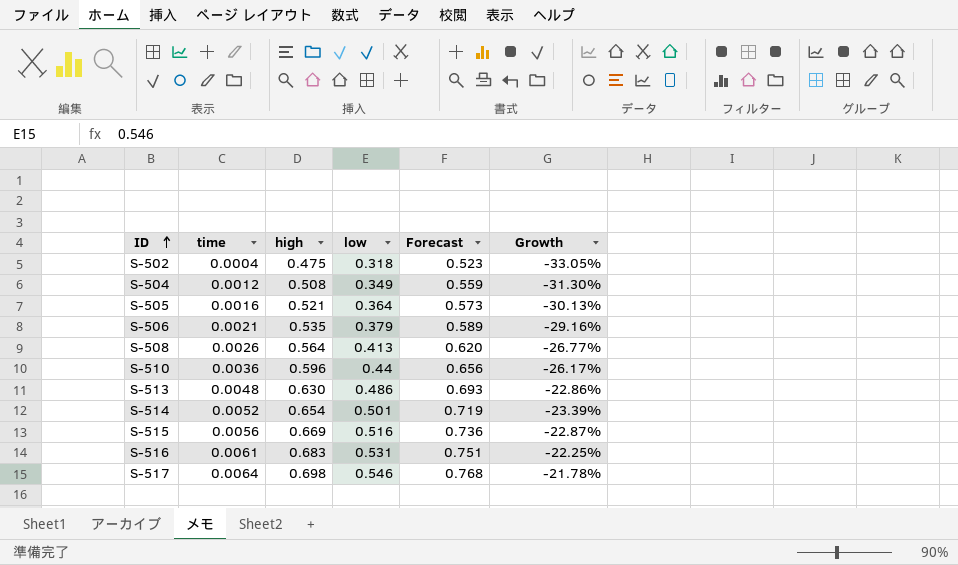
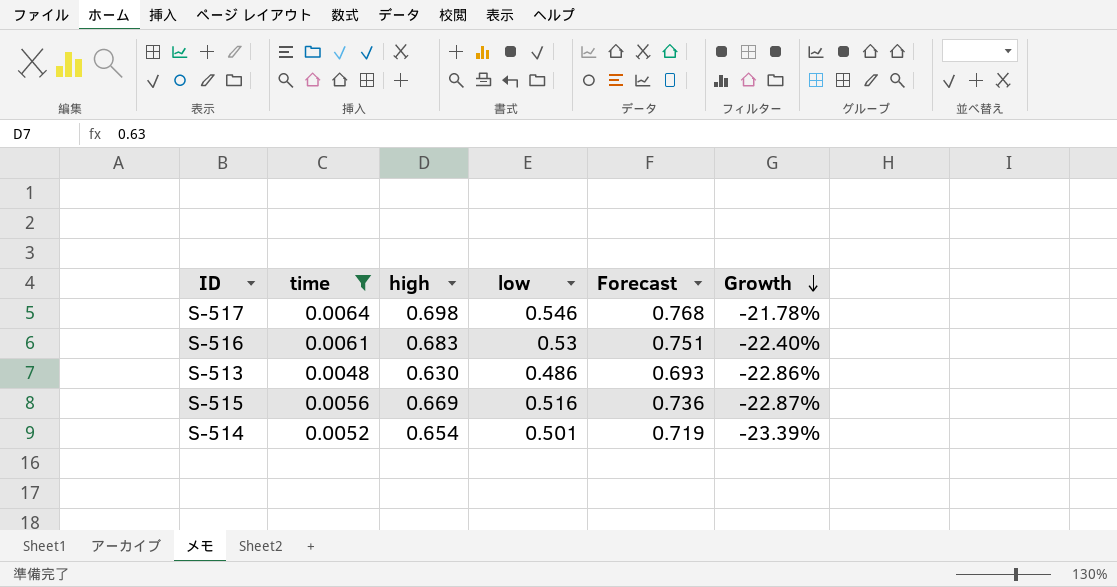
filter: none -> time >= 0.0048
row order: ID ascending -> Growth descending
S-516 | low: 0.531 -> 0.53
S-516 | Growth: -22.25% -> -22.40%

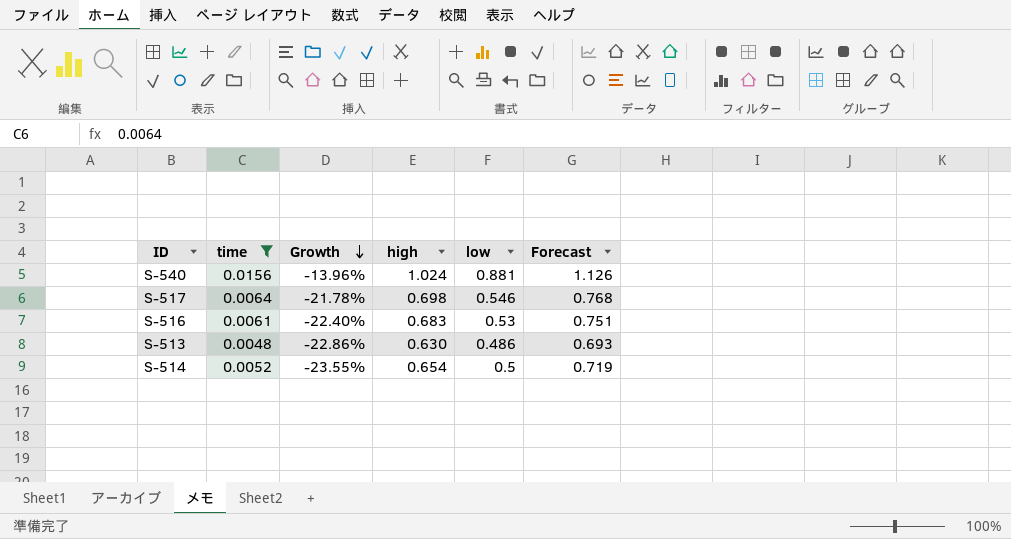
column Growth | position: 6 -> 3
row S-515: 0.0056 | 0.669 | 0.516 | 0.736 | -22.87% -> none
row S-540: none -> 0.0156 | -13.96% | 1.024 | 0.881 | 1.126
S-514 | Growth: -23.39% -> -23.55%
S-514 | low: 0.501 -> 0.5

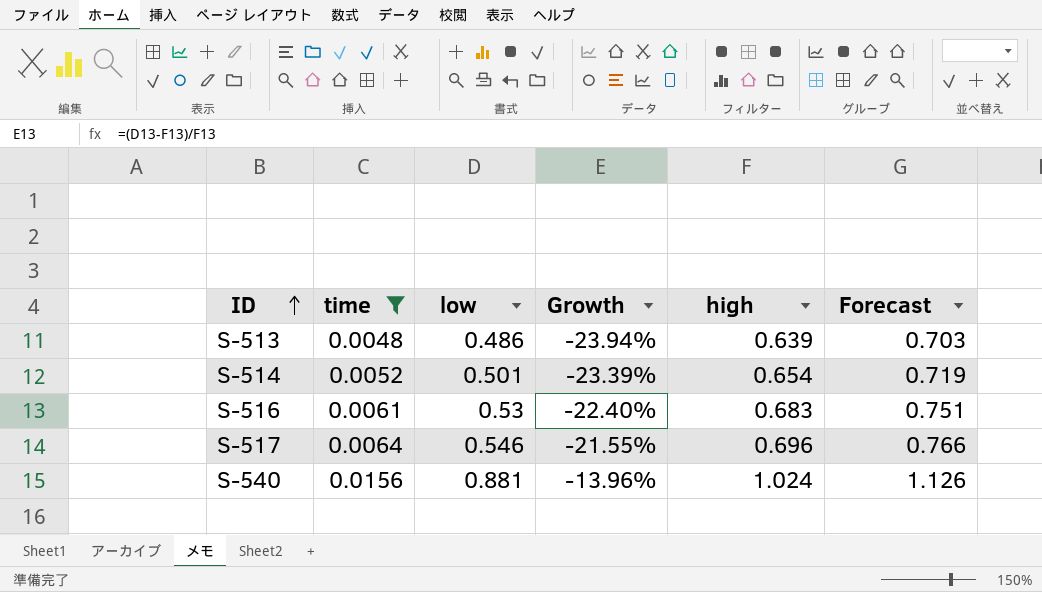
row order: Growth descending -> ID ascending
column low | position: 5 -> 3
S-513 | Growth: -22.86% -> -23.94%
S-513 | high: 0.630 -> 0.639
S-513 | Forecast: 0.693 -> 0.703
S-514 | low: 0.5 -> 0.501
S-514 | Growth: -23.55% -> -23.39%
S-517 | Growth: -21.78% -> -21.55%
S-517 | high: 0.698 -> 0.696
S-517 | Forecast: 0.768 -> 0.766

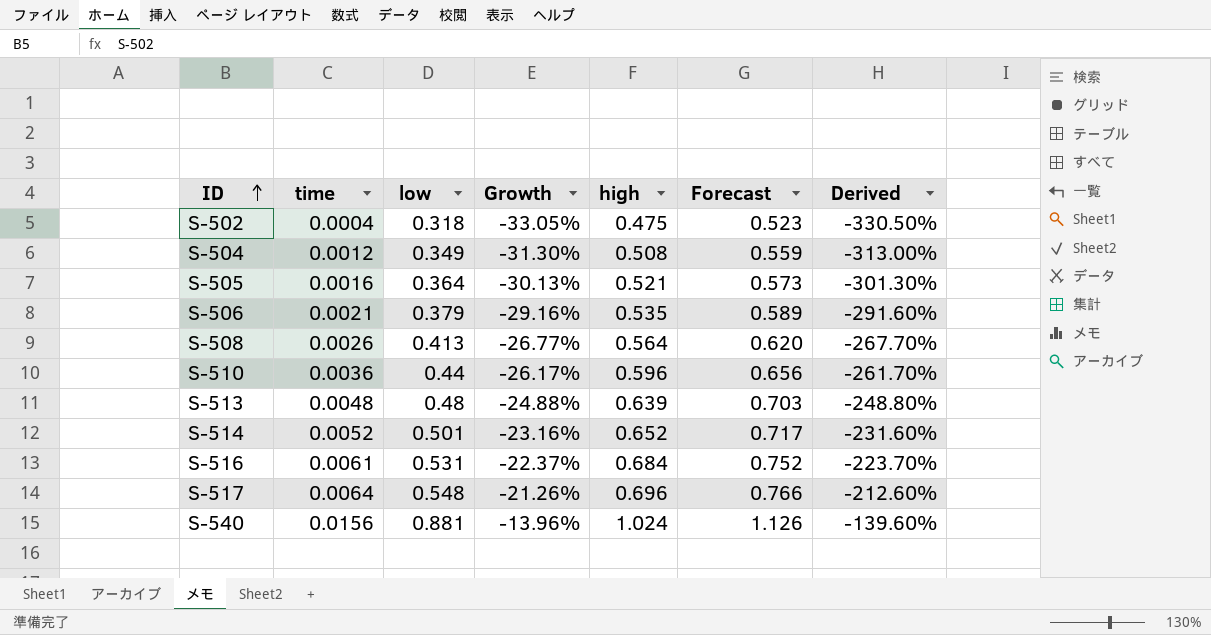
filter: time >= 0.0048 -> none
column Derived | formula: none -> [Growth] * 10
S-513 | low: 0.486 -> 0.48
S-513 | Growth: -23.94% -> -24.88%
S-514 | Growth: -23.39% -> -23.16%
S-514 | high: 0.654 -> 0.652
S-514 | Forecast: 0.719 -> 0.717
S-516 | low: 0.53 -> 0.531
S-516 | Growth: -22.40% -> -22.37%
S-516 | high: 0.683 -> 0.684
S-516 | Forecast: 0.751 -> 0.752
S-517 | low: 0.546 -> 0.548
S-517 | Growth: -21.55% -> -21.26%

